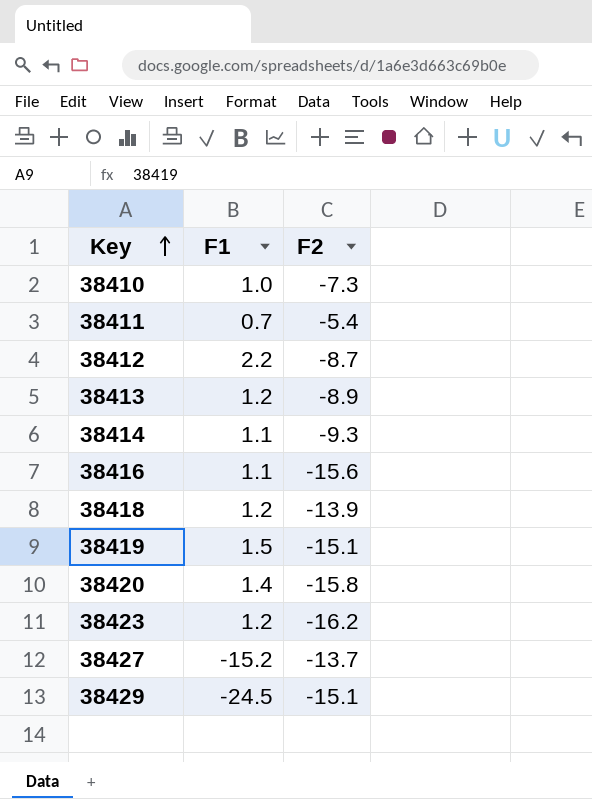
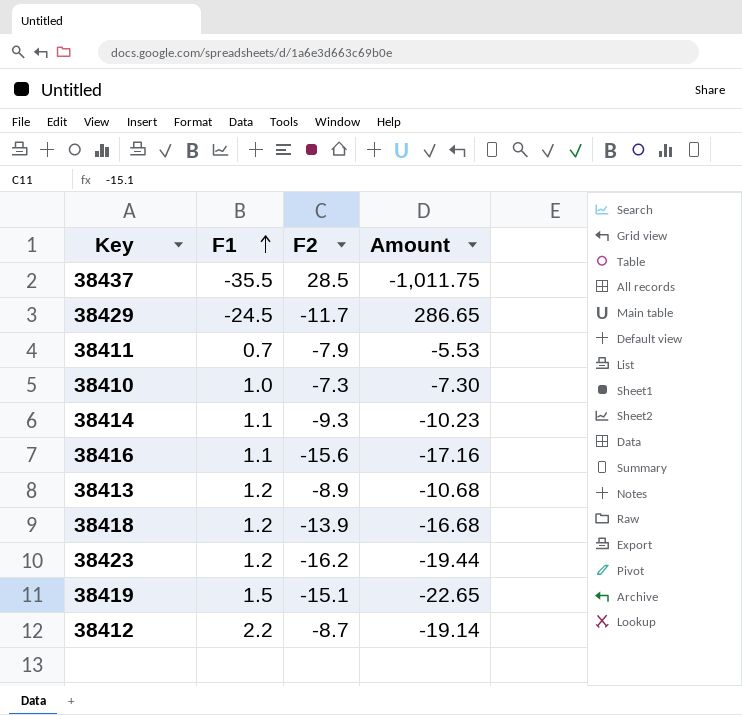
row order: Key ascending -> F1 ascending
column Amount | formula: none -> [F1] * [F2]
row 38420: 1.4 | -15.8 -> none
row 38427: -15.2 | -13.7 -> none
row 38437: none -> -35.5 | 28.5 | -1,011.75
38429 | F2: -15.1 -> -11.7
38411 | F2: -5.4 -> -7.9

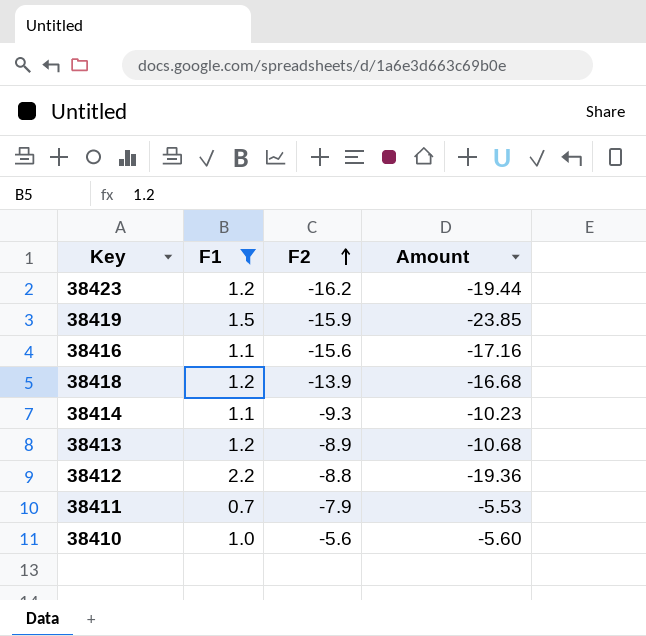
filter: none -> F1 >= 0.7
row order: F1 ascending -> F2 ascending
38419 | F2: -15.1 -> -15.9
38419 | Amount: -22.65 -> -23.85
38412 | F2: -8.7 -> -8.8
38412 | Amount: -19.14 -> -19.36
38410 | F2: -7.3 -> -5.6
38410 | Amount: -7.30 -> -5.60

